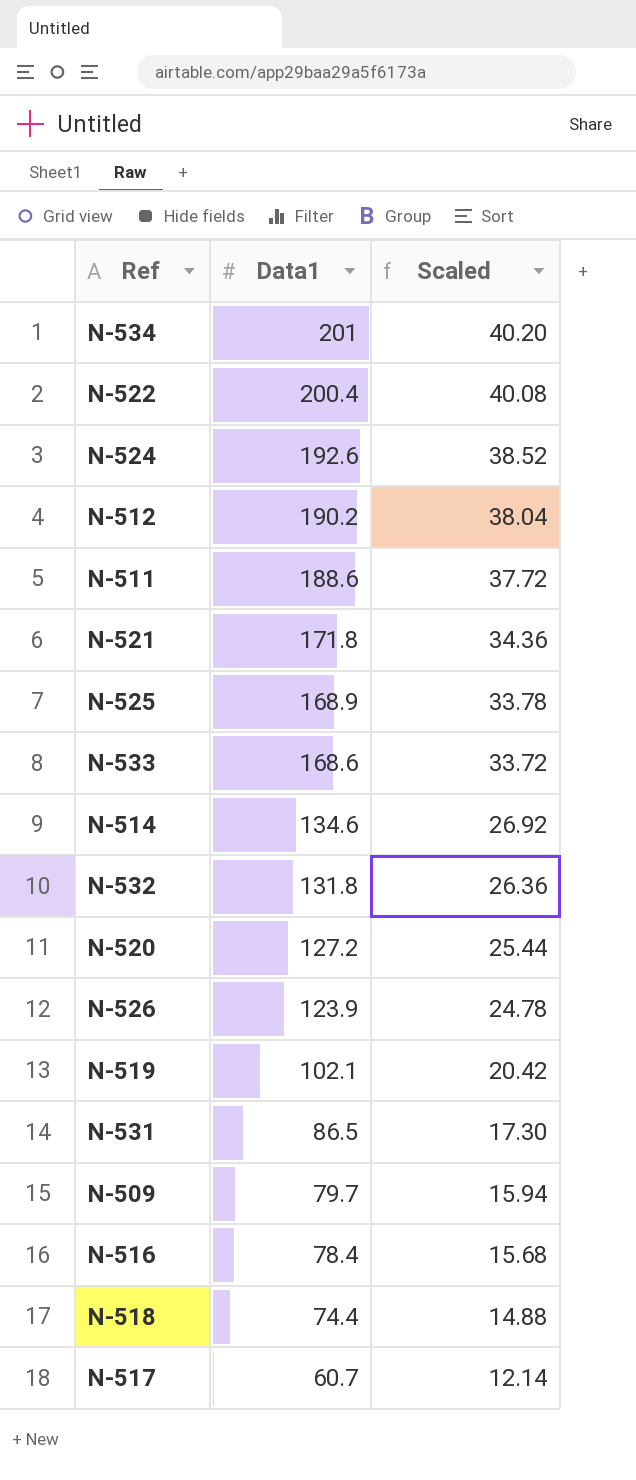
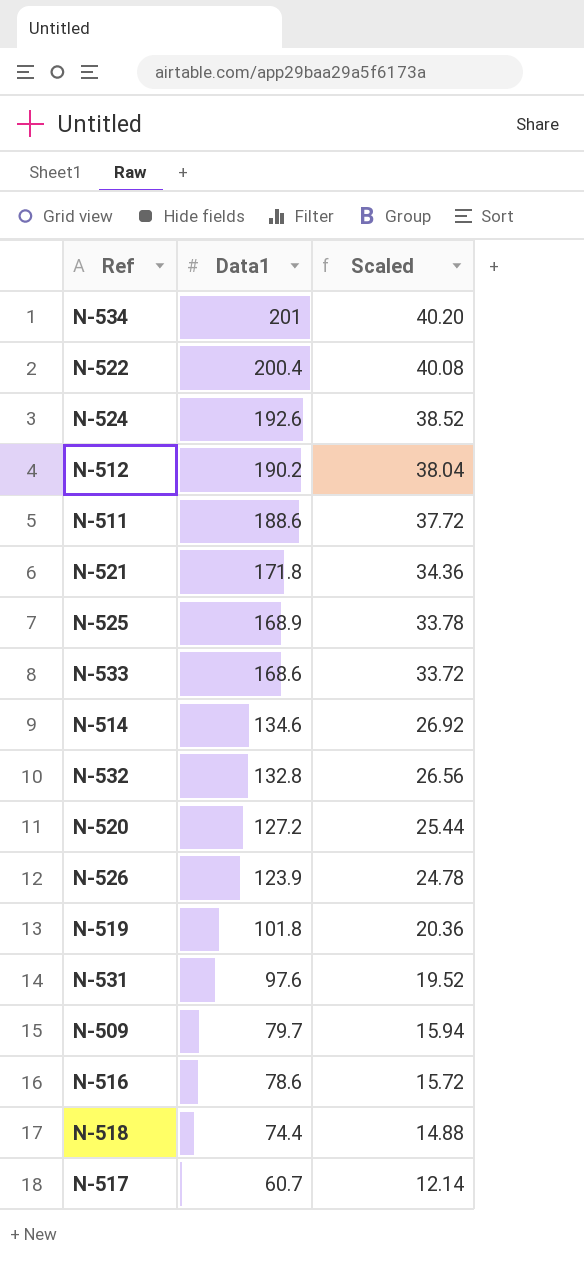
N-532 | Data1: 131.8 -> 132.8
N-532 | Scaled: 26.36 -> 26.56
N-519 | Data1: 102.1 -> 101.8
N-519 | Scaled: 20.42 -> 20.36
N-531 | Data1: 86.5 -> 97.6
N-531 | Scaled: 17.30 -> 19.52
N-516 | Data1: 78.4 -> 78.6
N-516 | Scaled: 15.68 -> 15.72

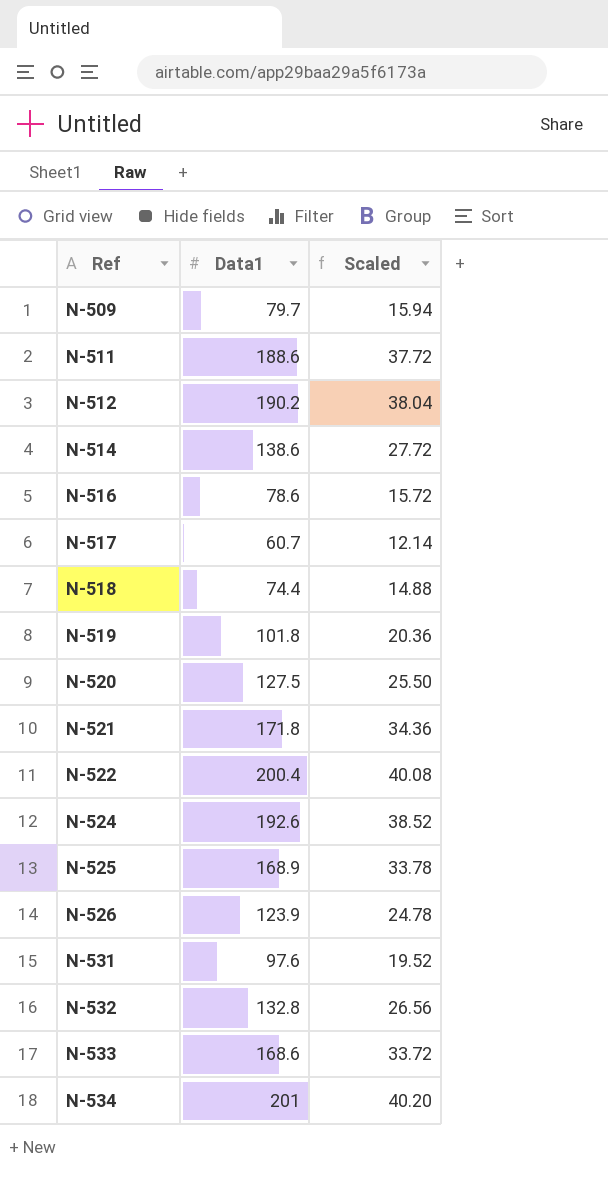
row order: Data1 descending -> Ref ascending
N-514 | Data1: 134.6 -> 138.6
N-514 | Scaled: 26.92 -> 27.72
N-520 | Data1: 127.2 -> 127.5
N-520 | Scaled: 25.44 -> 25.50

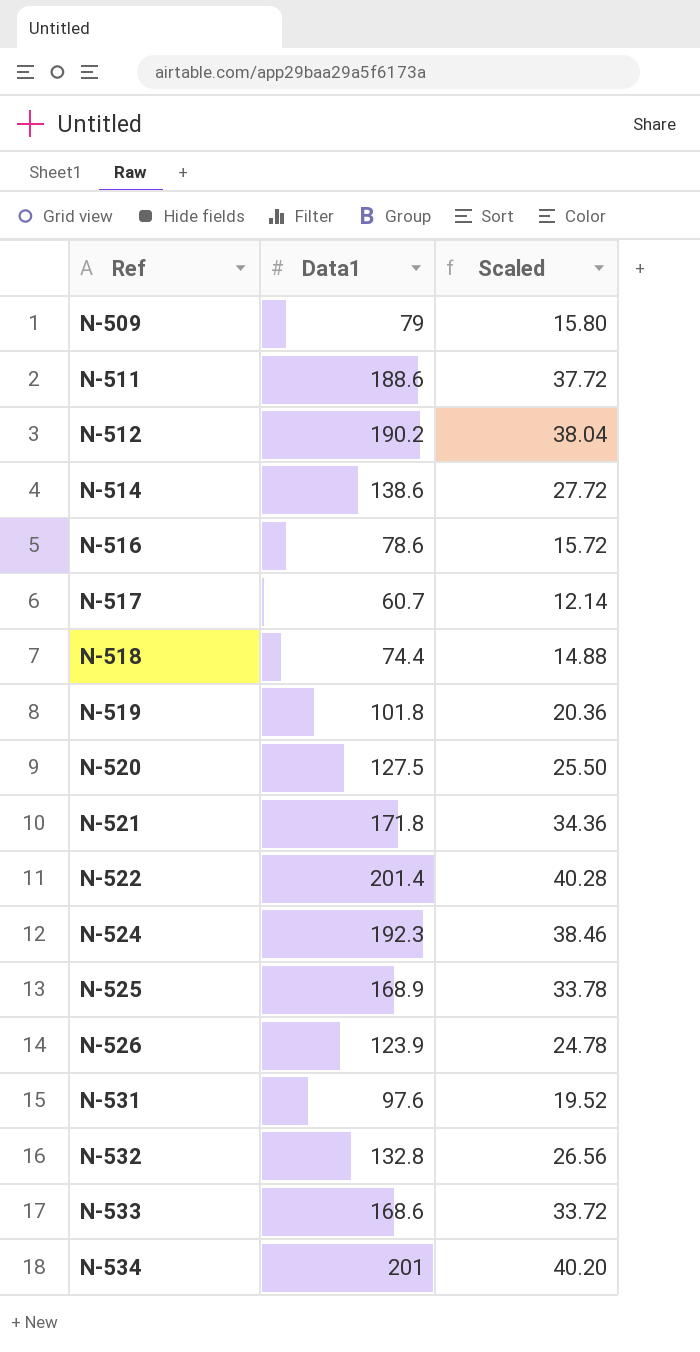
N-509 | Data1: 79.7 -> 79
N-509 | Scaled: 15.94 -> 15.80
N-522 | Data1: 200.4 -> 201.4
N-522 | Scaled: 40.08 -> 40.28
N-524 | Data1: 192.6 -> 192.3
N-524 | Scaled: 38.52 -> 38.46

